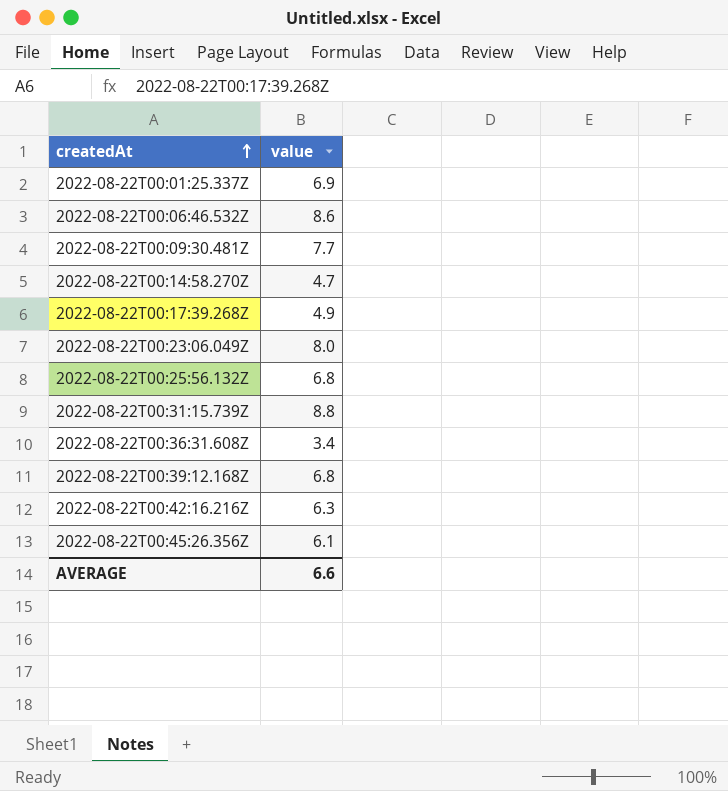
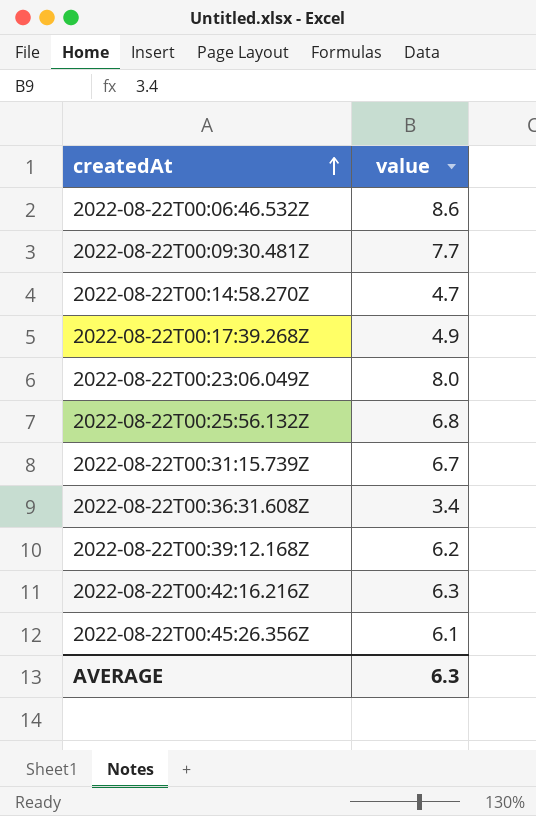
row 2022-08-22T00:01:25.337Z: 6.9 -> none
2022-08-22T00:31:15.739Z | value: 8.8 -> 6.7
2022-08-22T00:39:12.168Z | value: 6.8 -> 6.2
AVERAGE | value: 6.6 -> 6.3

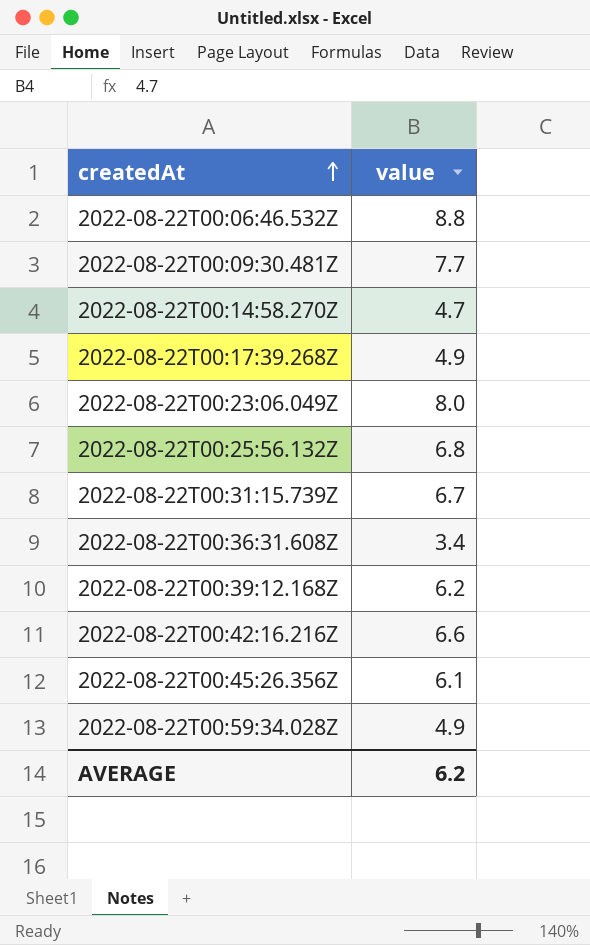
2022-08-22T00:06:46.532Z | value: 8.6 -> 8.8
2022-08-22T00:42:16.216Z | value: 6.3 -> 6.6
row 2022-08-22T00:59:34.028Z: none -> 4.9
AVERAGE | value: 6.3 -> 6.2

